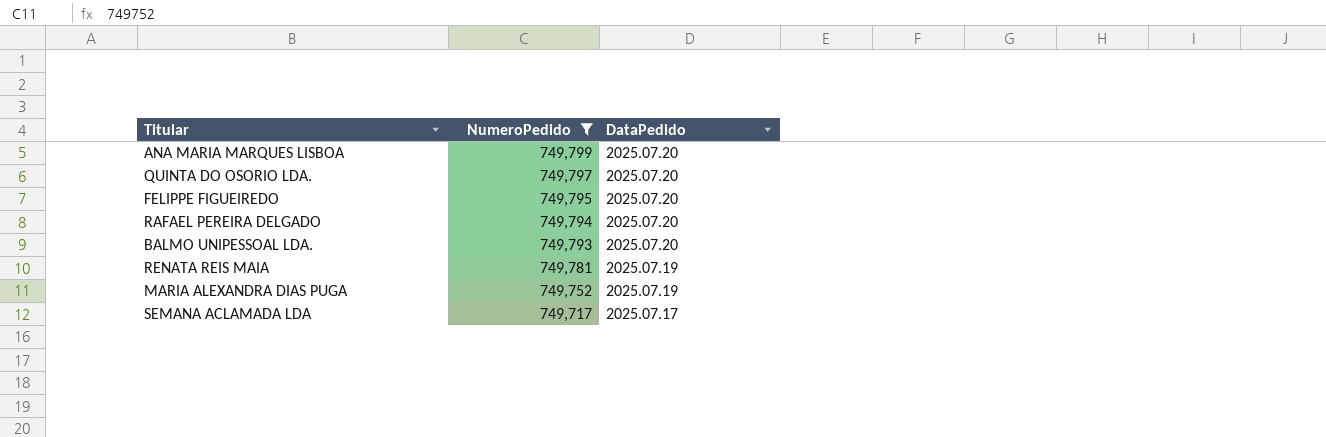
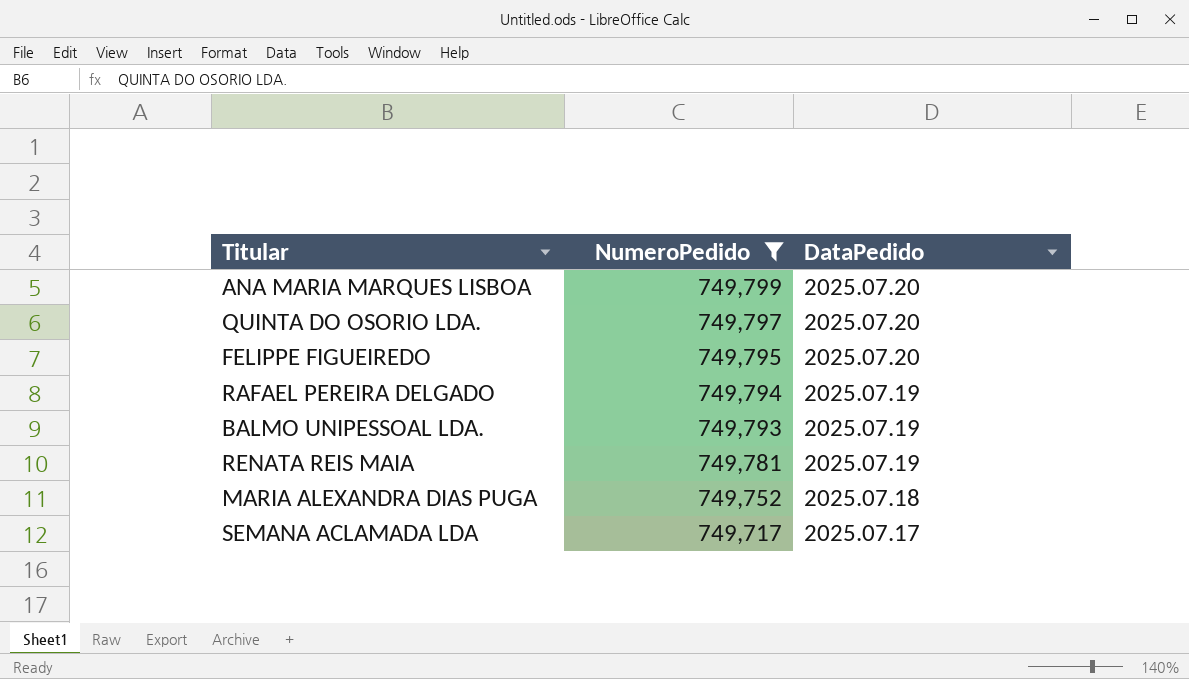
RAFAEL PEREIRA DELGADO | DataPedido: 2025.07.20 -> 2025.07.19
BALMO UNIPESSOAL LDA. | DataPedido: 2025.07.20 -> 2025.07.19
MARIA ALEXANDRA DIAS PUGA | DataPedido: 2025.07.19 -> 2025.07.18

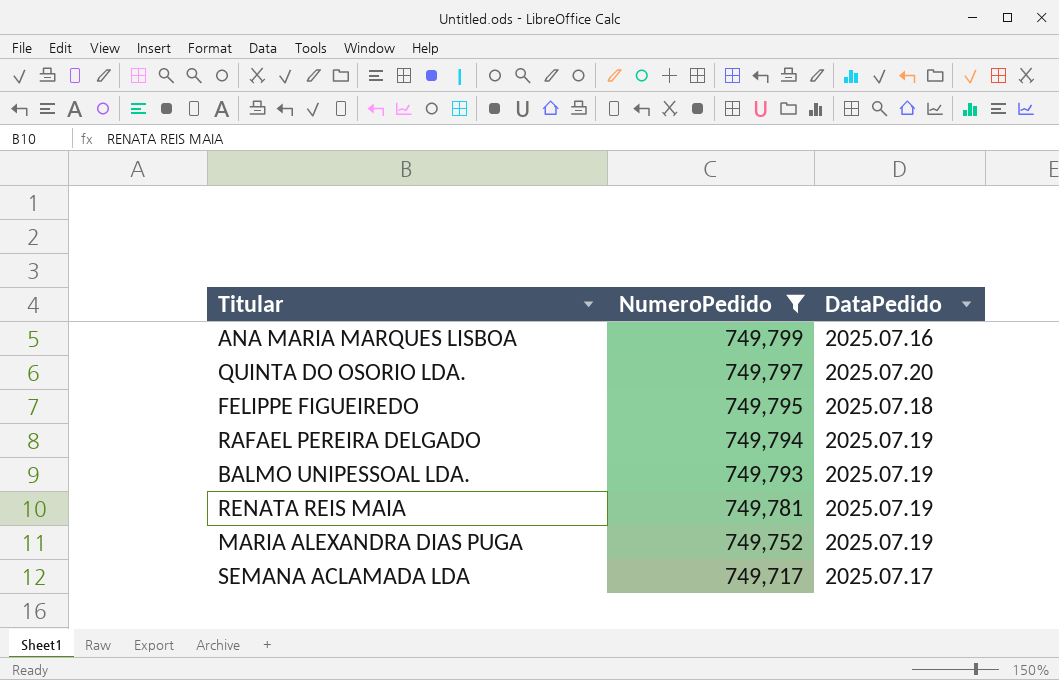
ANA MARIA MARQUES LISBOA | DataPedido: 2025.07.20 -> 2025.07.16
FELIPPE FIGUEIREDO | DataPedido: 2025.07.20 -> 2025.07.18
MARIA ALEXANDRA DIAS PUGA | DataPedido: 2025.07.18 -> 2025.07.19

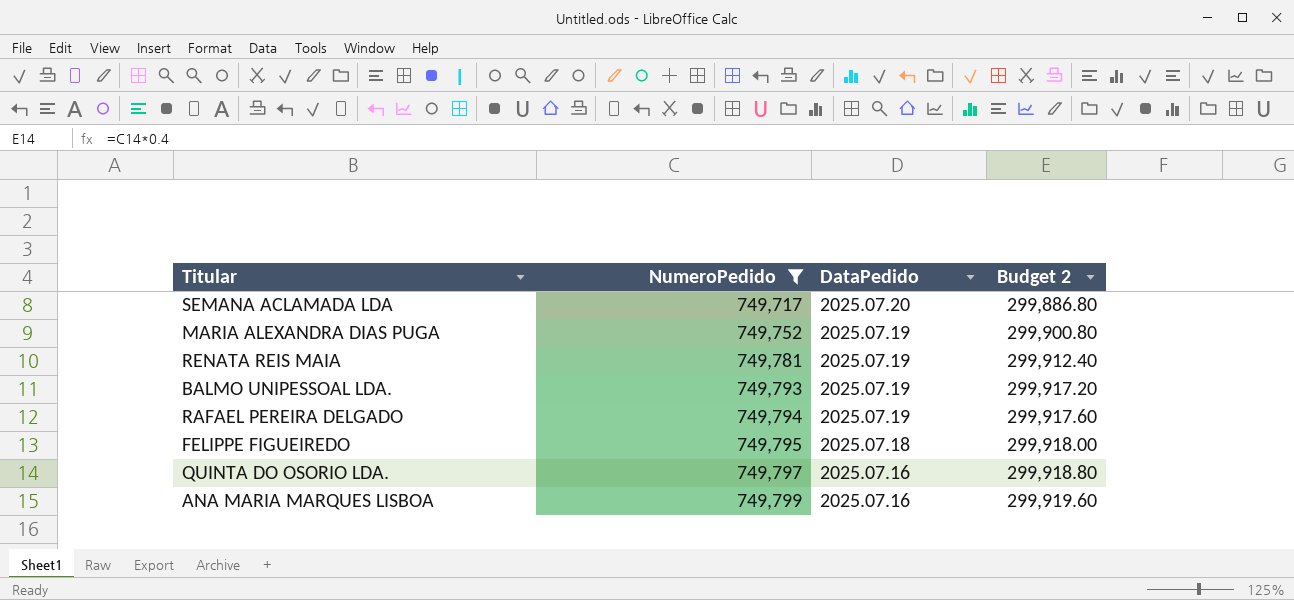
row order: NumeroPedido descending -> NumeroPedido ascending
column Budget 2 | formula: none -> [NumeroPedido] * 0.4
SEMANA ACLAMADA LDA | DataPedido: 2025.07.17 -> 2025.07.20
QUINTA DO OSORIO LDA. | DataPedido: 2025.07.20 -> 2025.07.16

